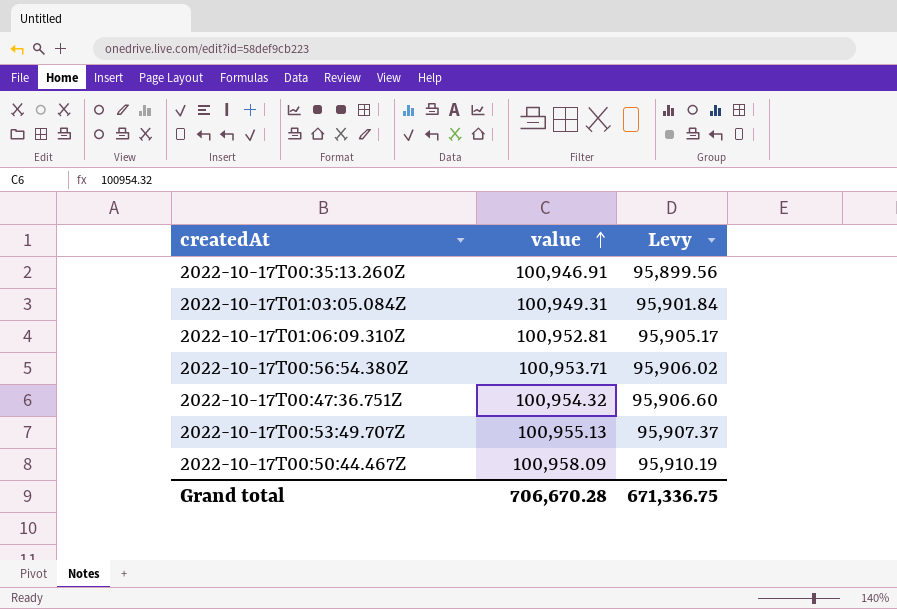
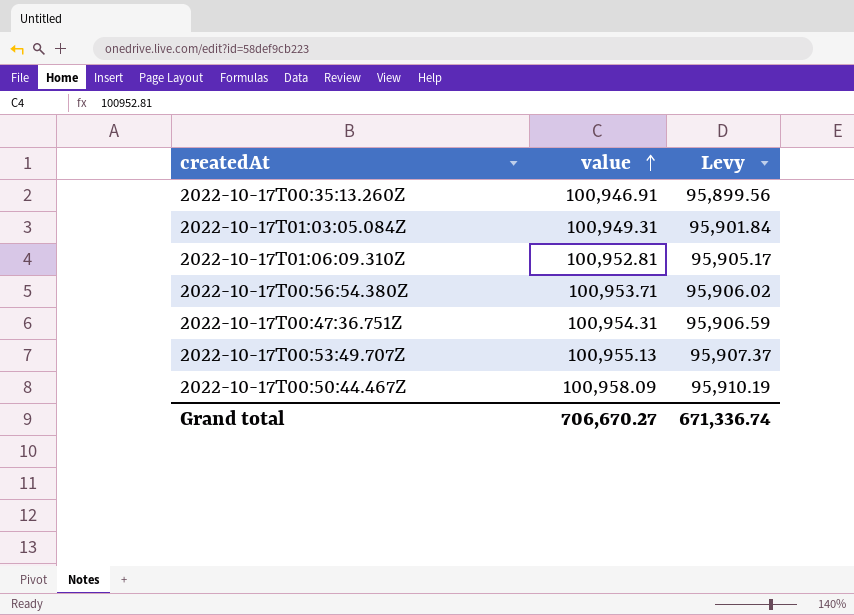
2022-10-17T00:47:36.751Z | value: 100,954.32 -> 100,954.31
2022-10-17T00:47:36.751Z | Levy: 95,906.60 -> 95,906.59
Grand total | value: 706,670.28 -> 706,670.27
Grand total | Levy: 671,336.75 -> 671,336.74

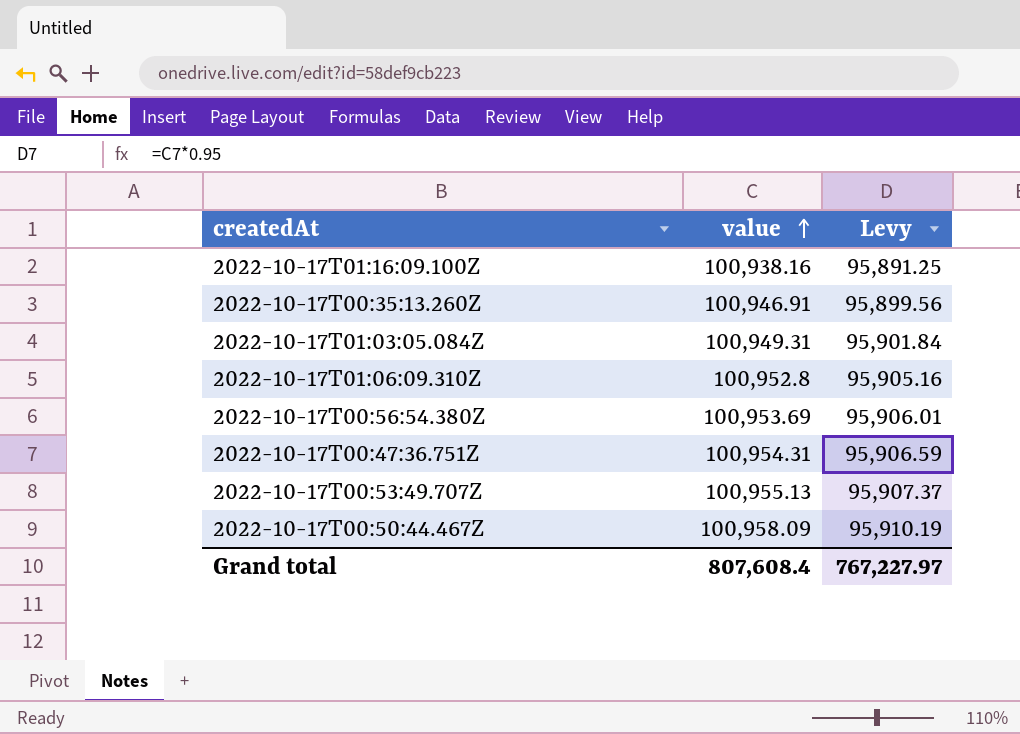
row 2022-10-17T01:16:09.100Z: none -> 100,938.16 | 95,891.25
2022-10-17T01:06:09.310Z | value: 100,952.81 -> 100,952.8
2022-10-17T01:06:09.310Z | Levy: 95,905.17 -> 95,905.16
2022-10-17T00:56:54.380Z | value: 100,953.71 -> 100,953.69
2022-10-17T00:56:54.380Z | Levy: 95,906.02 -> 95,906.01
Grand total | value: 706,670.27 -> 807,608.4
Grand total | Levy: 671,336.74 -> 767,227.97

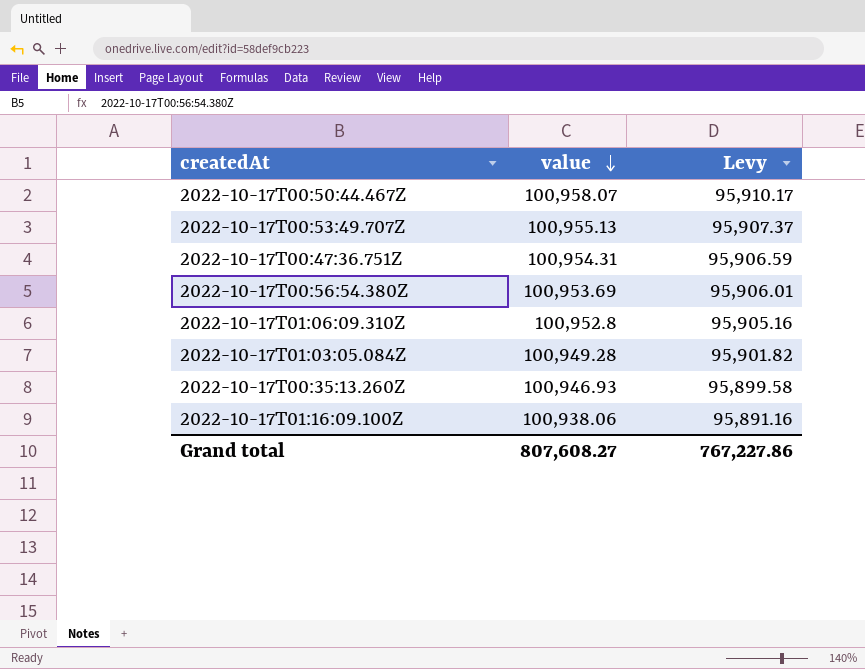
row order: value ascending -> value descending
2022-10-17T00:50:44.467Z | value: 100,958.09 -> 100,958.07
2022-10-17T00:50:44.467Z | Levy: 95,910.19 -> 95,910.17
2022-10-17T01:03:05.084Z | value: 100,949.31 -> 100,949.28
2022-10-17T01:03:05.084Z | Levy: 95,901.84 -> 95,901.82
2022-10-17T00:35:13.260Z | value: 100,946.91 -> 100,946.93
2022-10-17T00:35:13.260Z | Levy: 95,899.56 -> 95,899.58
2022-10-17T01:16:09.100Z | value: 100,938.16 -> 100,938.06
2022-10-17T01:16:09.100Z | Levy: 95,891.25 -> 95,891.16
Grand total | value: 807,608.4 -> 807,608.27
Grand total | Levy: 767,227.97 -> 767,227.86

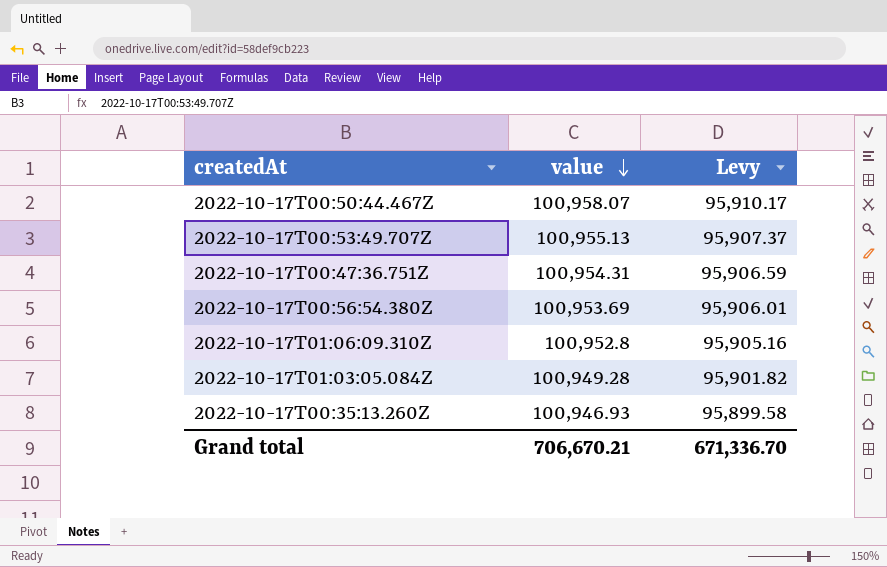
row 2022-10-17T01:16:09.100Z: 100,938.06 | 95,891.16 -> none
Grand total | value: 807,608.27 -> 706,670.21
Grand total | Levy: 767,227.86 -> 671,336.70

